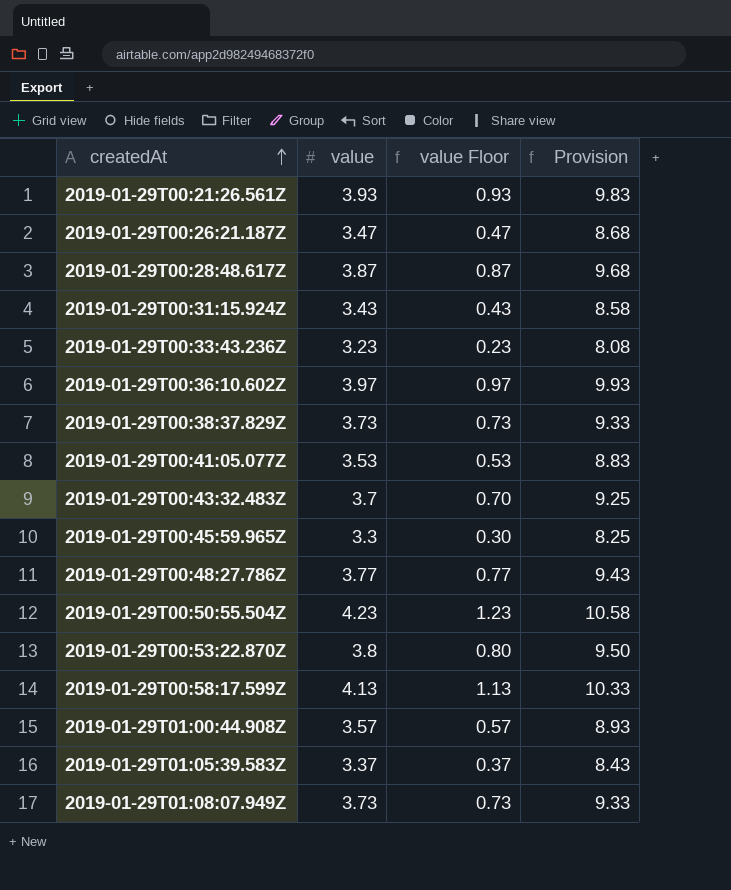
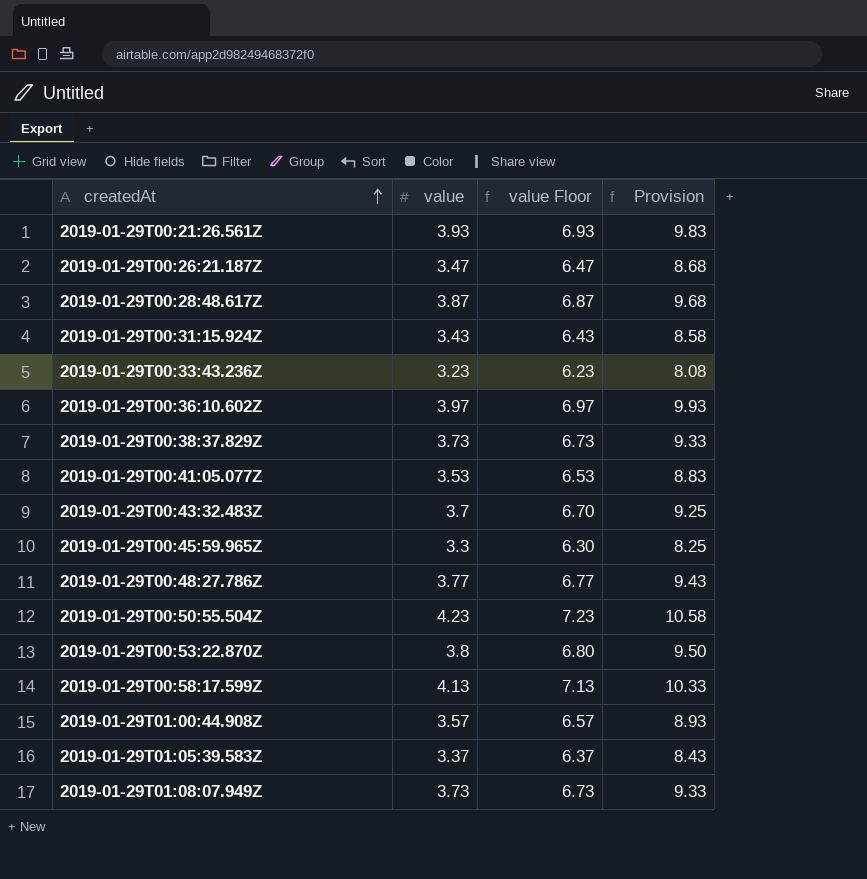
column value Floor | formula: [value] - 3 -> [value] + 3

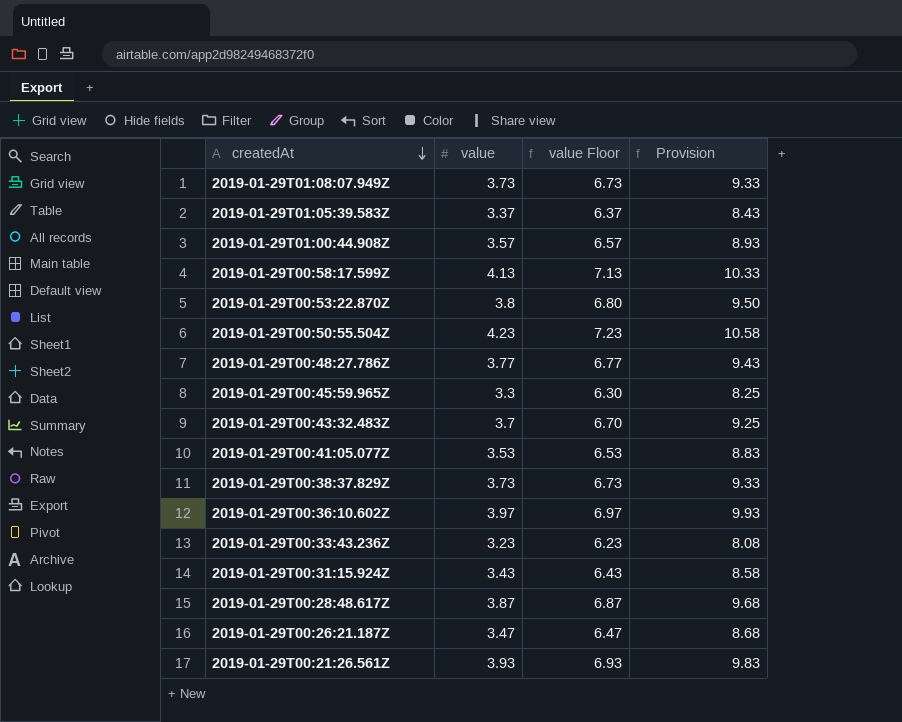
row order: createdAt ascending -> createdAt descending

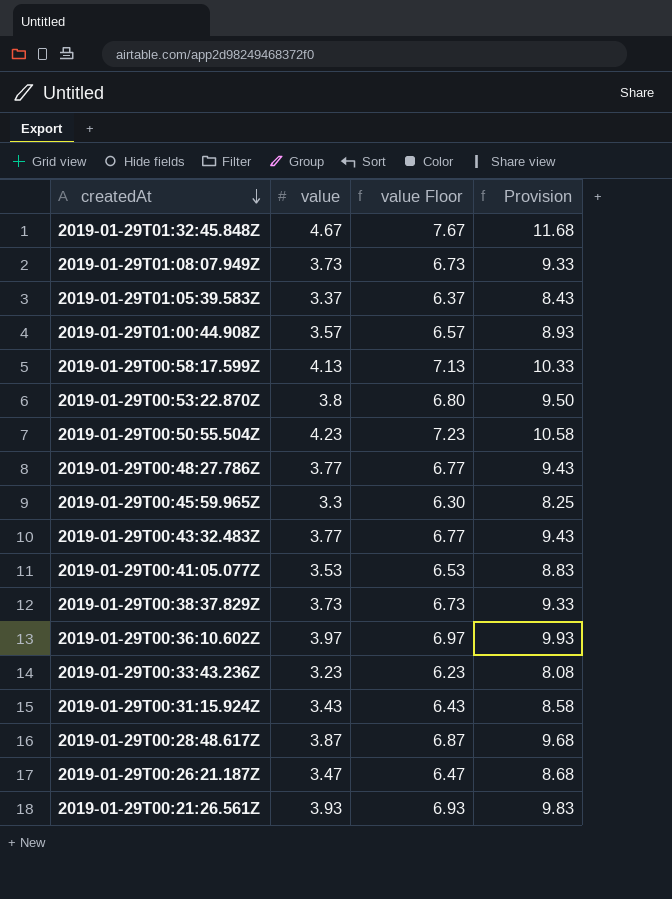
row 2019-01-29T01:32:45.848Z: none -> 4.67 | 7.67 | 11.68
2019-01-29T00:43:32.483Z | value: 3.7 -> 3.77
2019-01-29T00:43:32.483Z | value Floor: 6.70 -> 6.77
2019-01-29T00:43:32.483Z | Provision: 9.25 -> 9.43

